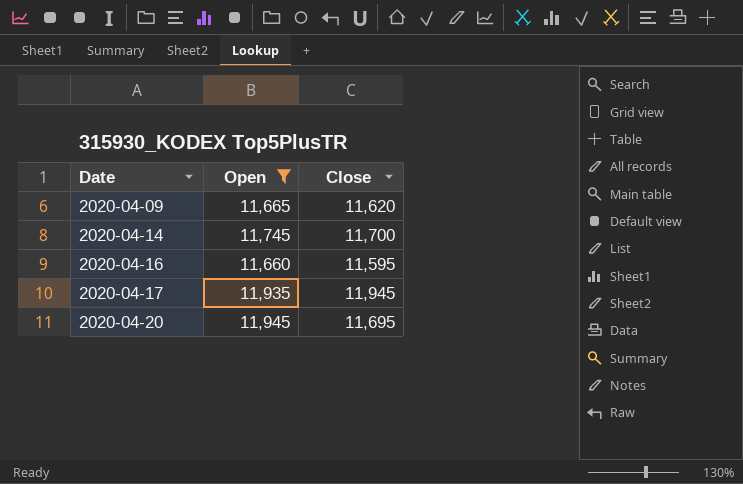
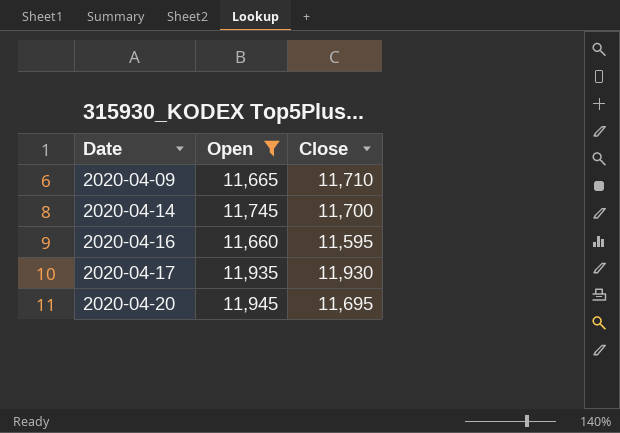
2020-04-09 | Close: 11,620 -> 11,710
2020-04-17 | Close: 11,945 -> 11,930

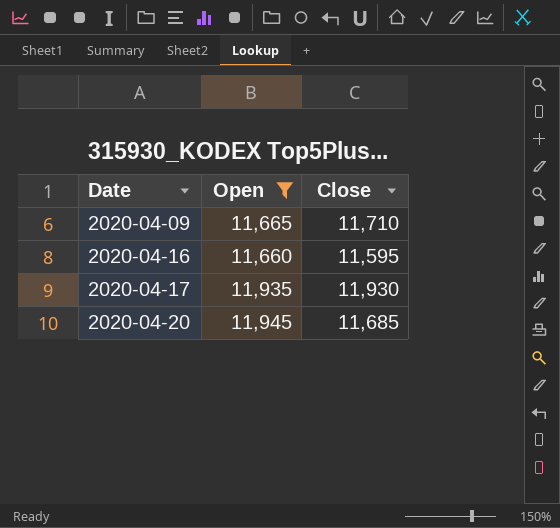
row 2020-04-14: 11,745 | 11,700 -> none
2020-04-20 | Close: 11,695 -> 11,685

